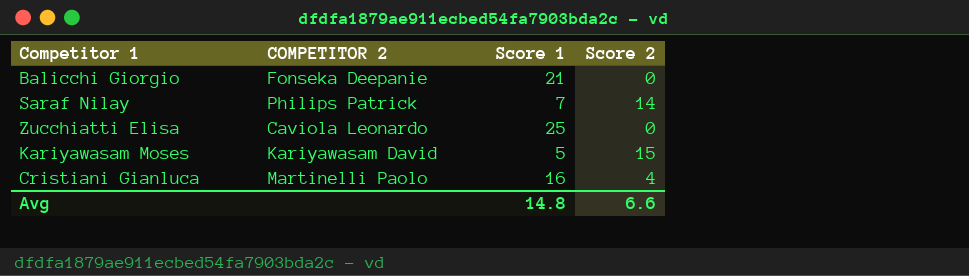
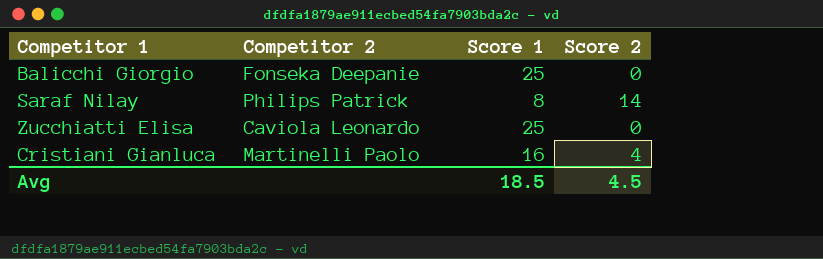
column name: COMPETITOR 2 -> Competitor 2
row Kariyawasam Moses: Kariyawasam David | 5 | 15 -> none
Balicchi Giorgio | Score 1: 21 -> 25
Saraf Nilay | Score 1: 7 -> 8
Avg | Score 1: 14.8 -> 18.5
Avg | Score 2: 6.6 -> 4.5

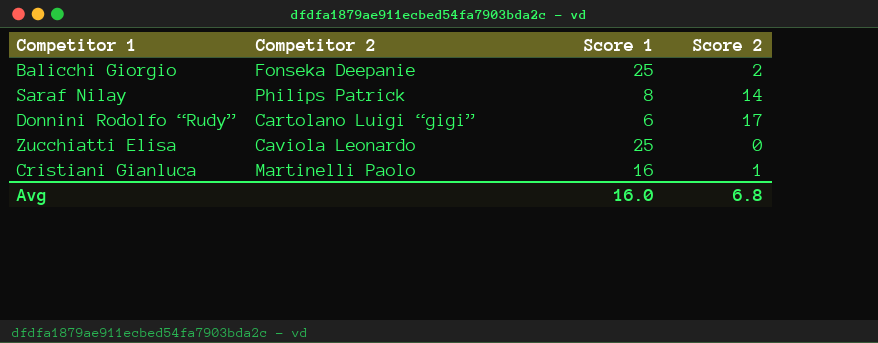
Balicchi Giorgio | Score 2: 0 -> 2
row Donnini Rodolfo “Rudy”: none -> Cartolano Luigi “gigi” | 6 | 17
Cristiani Gianluca | Score 2: 4 -> 1
Avg | Score 1: 18.5 -> 16.0
Avg | Score 2: 4.5 -> 6.8

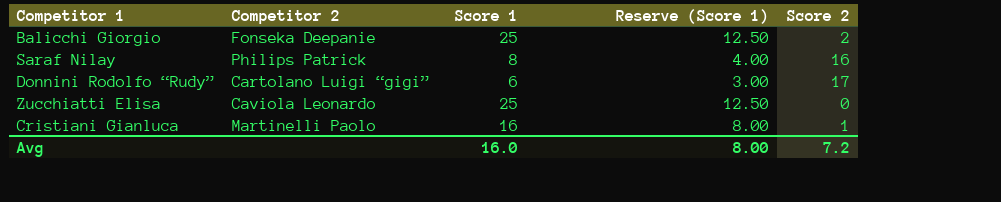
column Reserve (Score 1) | formula: none -> [Score 1] * 0.5
Saraf Nilay | Score 2: 14 -> 16
Avg | Score 2: 6.8 -> 7.2

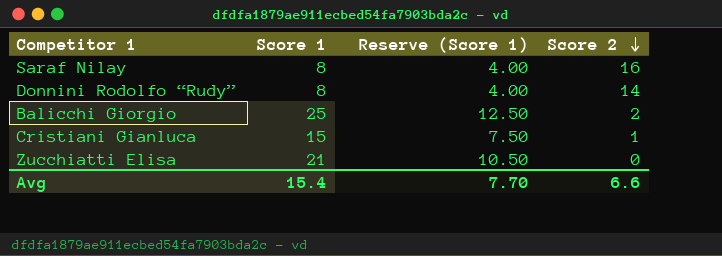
row order: none -> Score 2 descending
column Competitor 2 | position: 2 -> none
Donnini Rodolfo “Rudy” | Score 1: 6 -> 8
Donnini Rodolfo “Rudy” | Reserve (Score 1): 3.00 -> 4.00
Donnini Rodolfo “Rudy” | Score 2: 17 -> 14
Cristiani Gianluca | Score 1: 16 -> 15
Cristiani Gianluca | Reserve (Score 1): 8.00 -> 7.50
Zucchiatti Elisa | Score 1: 25 -> 21
Zucchiatti Elisa | Reserve (Score 1): 12.50 -> 10.50
Avg | Score 1: 16.0 -> 15.4
Avg | Reserve (Score 1): 8.00 -> 7.70
Avg | Score 2: 7.2 -> 6.6

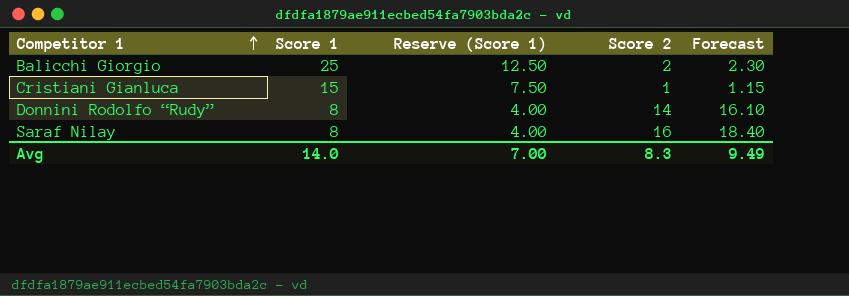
row order: Score 2 descending -> Competitor 1 ascending
column Forecast | formula: none -> [Score 2] * 1.15
row Zucchiatti Elisa: 21 | 10.50 | 0 -> none
Avg | Score 1: 15.4 -> 14.0
Avg | Reserve (Score 1): 7.70 -> 7.00
Avg | Score 2: 6.6 -> 8.3

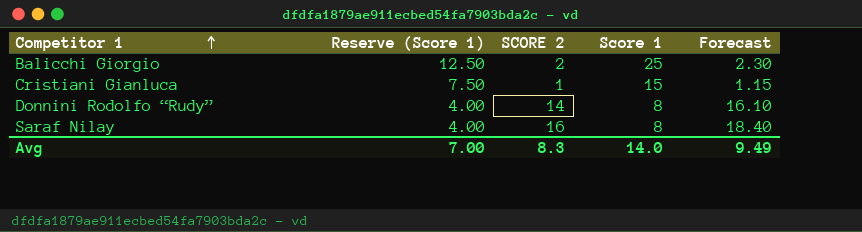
column name: Score 2 -> SCORE 2
column Score 1 | position: 2 -> 4

